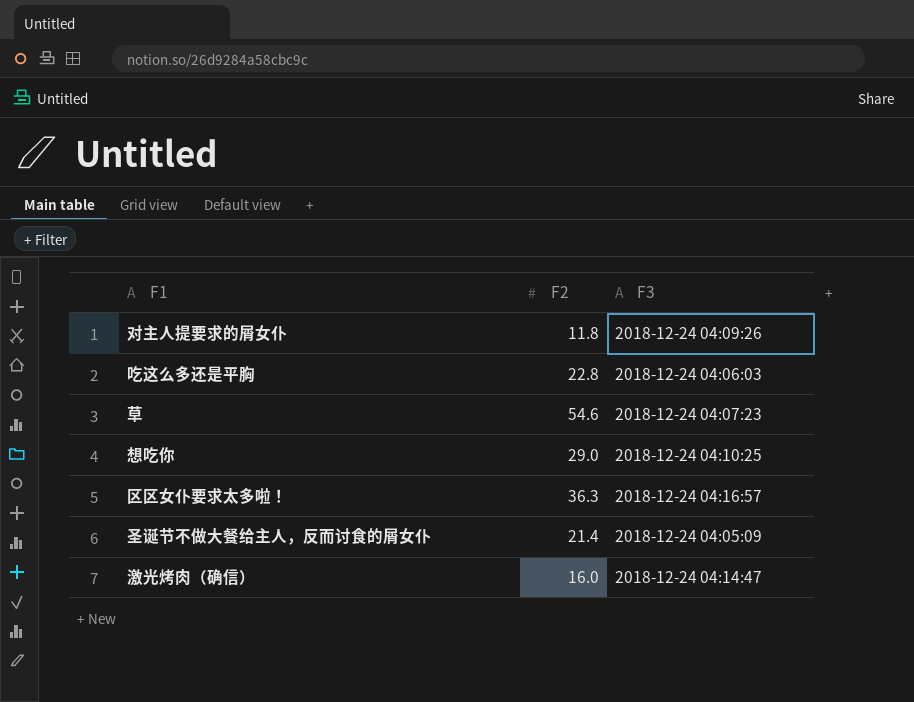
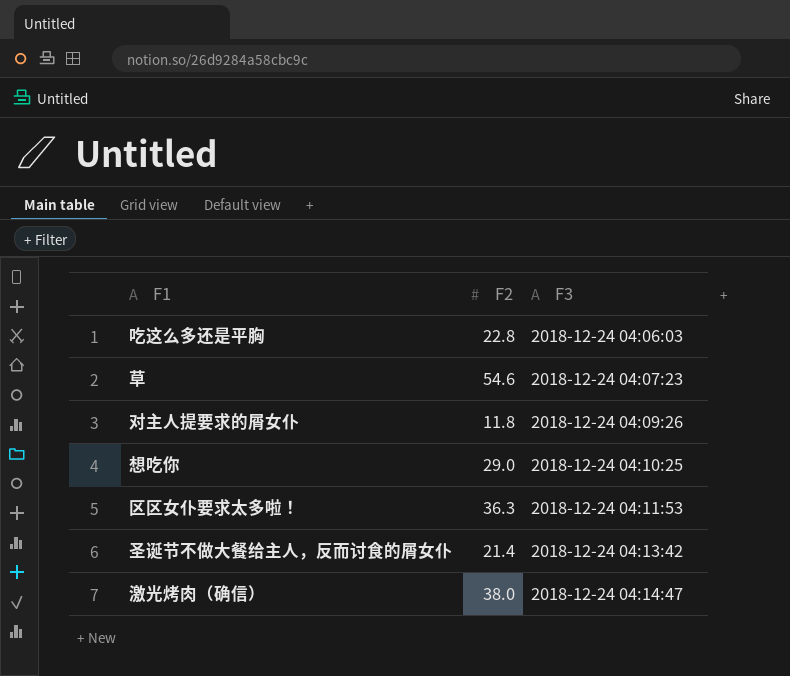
row order: none -> F3 ascending
区区女仆要求太多啦！ | F3: 2018-12-24 04:16:57 -> 2018-12-24 04:11:53
圣诞节不做大餐给主人，反而讨食的屑女仆 | F3: 2018-12-24 04:05:09 -> 2018-12-24 04:13:42
激光烤肉（确信） | F2: 16.0 -> 38.0

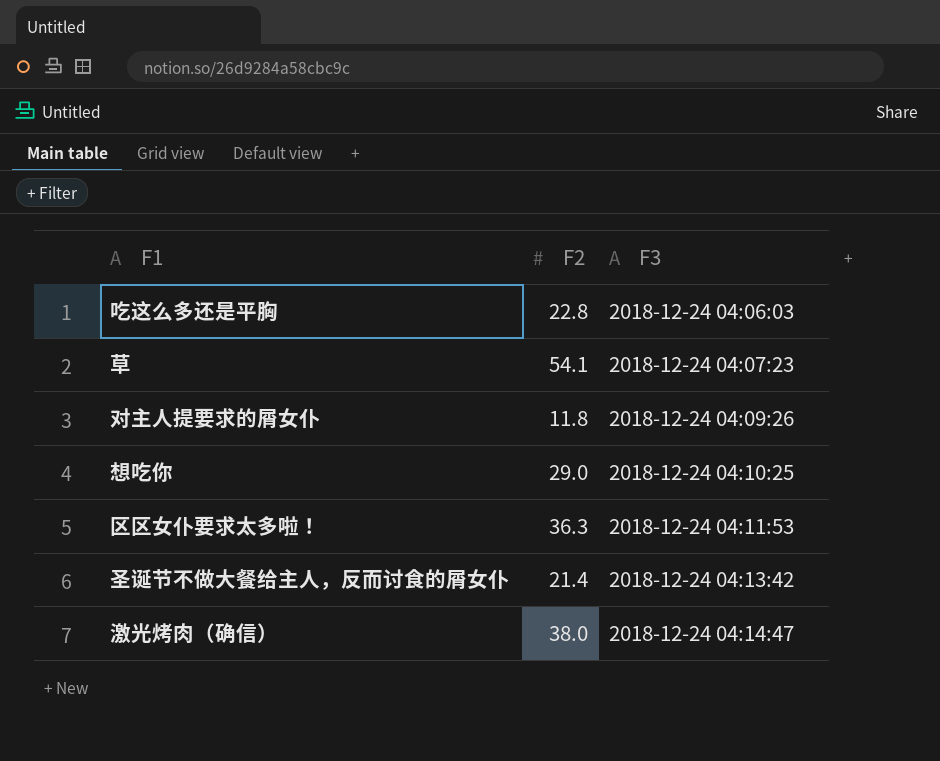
草 | F2: 54.6 -> 54.1

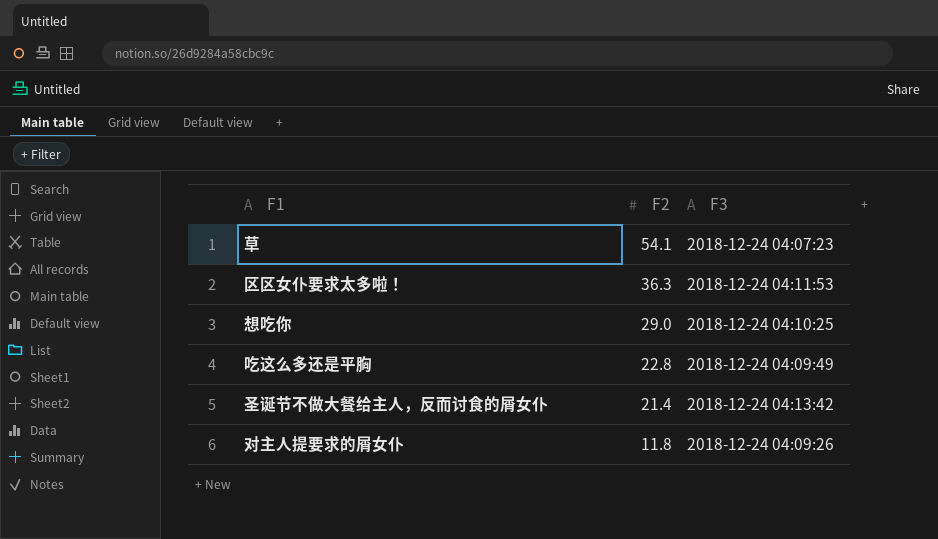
row order: F3 ascending -> F2 descending
row 激光烤肉（确信）: 38.0 | 2018-12-24 04:14:47 -> none
吃这么多还是平胸 | F3: 2018-12-24 04:06:03 -> 2018-12-24 04:09:49

